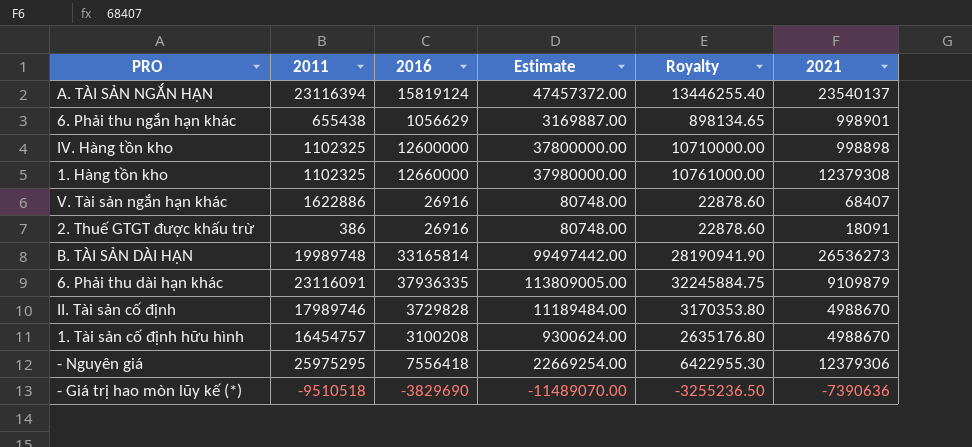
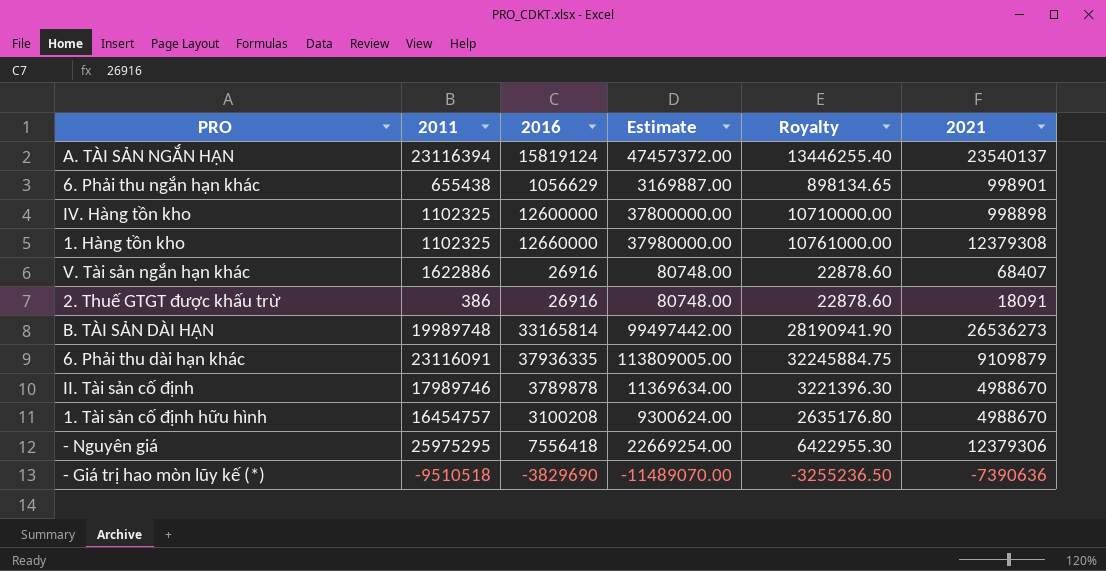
II. Tài sản cố định | 2016: 3729828 -> 3789878
II. Tài sản cố định | Estimate: 11189484.00 -> 11369634.00
II. Tài sản cố định | Royalty: 3170353.80 -> 3221396.30

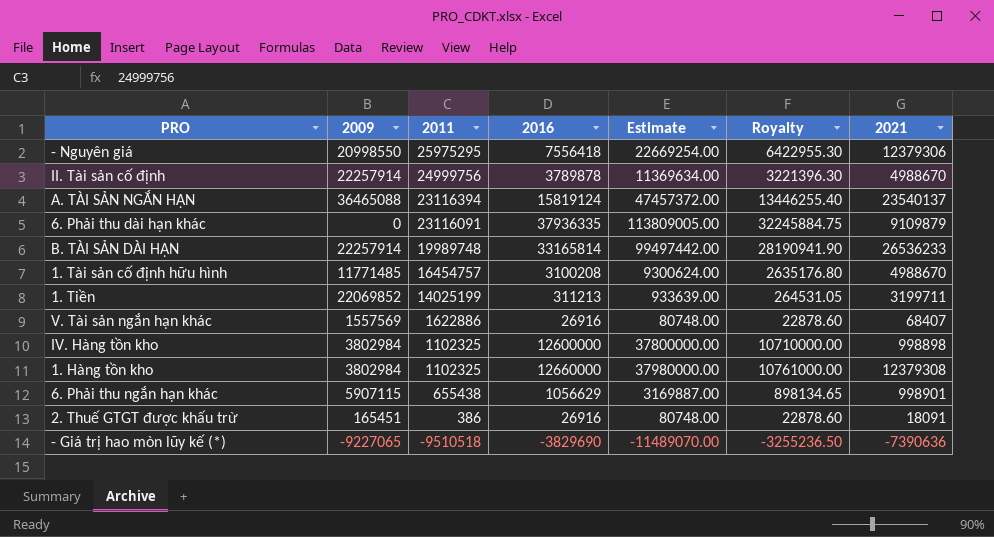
row order: none -> 2011 descending
column 2009 | position: none -> 2
II. Tài sản cố định | 2011: 17989746 -> 24999756
B. TÀI SẢN DÀI HẠN | 2021: 26536273 -> 26536233
row 1. Tiền: none -> 22069852 | 14025199 | 311213 | 933639.00 | 264531.05 | 3199711

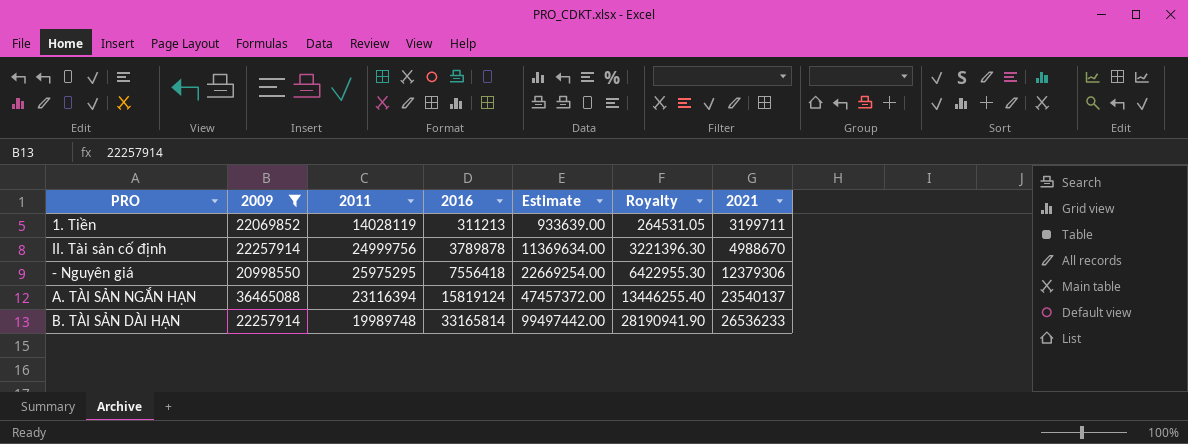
filter: none -> 2009 >= 20998550
row order: 2011 descending -> 2016 ascending
1. Tiền | 2011: 14025199 -> 14028119

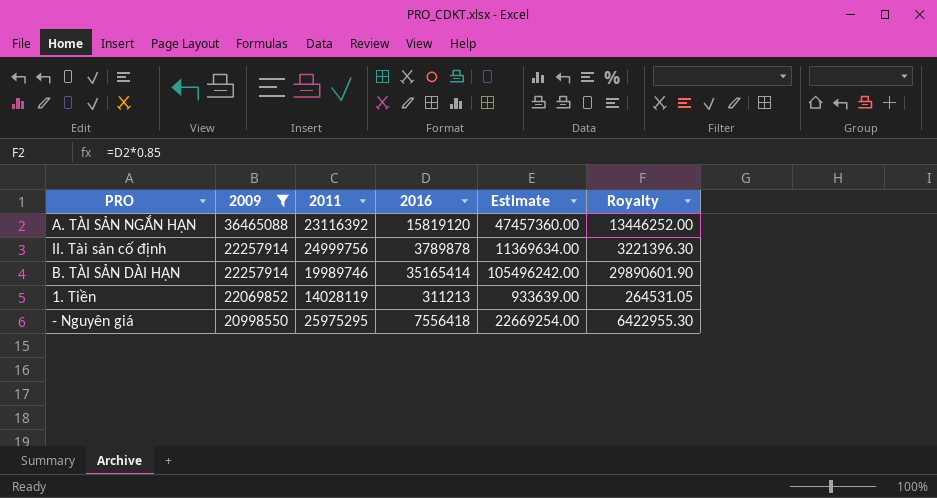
row order: 2016 ascending -> 2009 descending
column 2021 | position: 7 -> none
A. TÀI SẢN NGẮN HẠN | 2011: 23116394 -> 23116392
A. TÀI SẢN NGẮN HẠN | 2016: 15819124 -> 15819120
A. TÀI SẢN NGẮN HẠN | Estimate: 47457372.00 -> 47457360.00
A. TÀI SẢN NGẮN HẠN | Royalty: 13446255.40 -> 13446252.00
B. TÀI SẢN DÀI HẠN | 2011: 19989748 -> 19989746
B. TÀI SẢN DÀI HẠN | 2016: 33165814 -> 35165414
B. TÀI SẢN DÀI HẠN | Estimate: 99497442.00 -> 105496242.00
B. TÀI SẢN DÀI HẠN | Royalty: 28190941.90 -> 29890601.90

